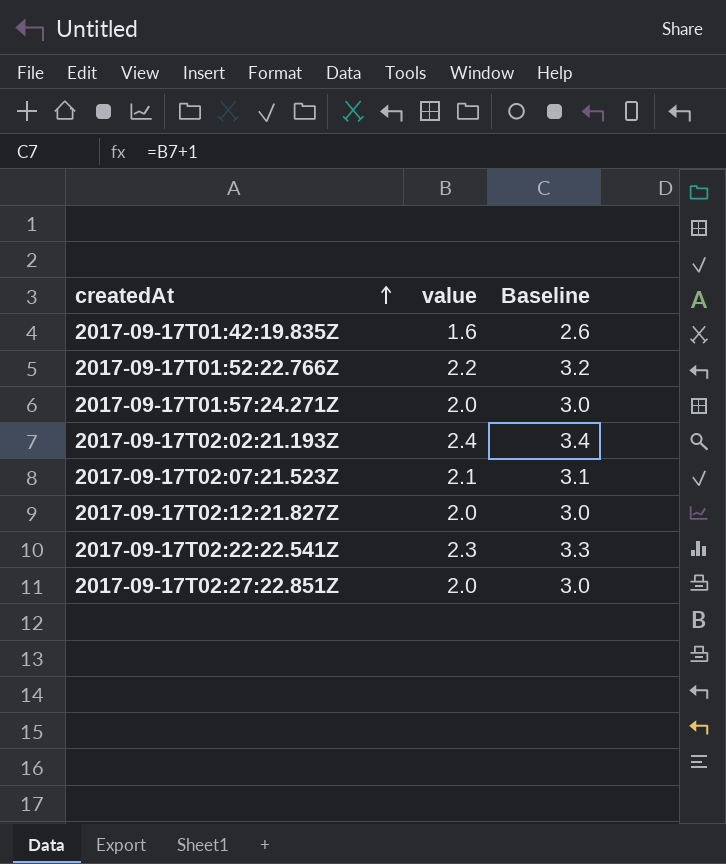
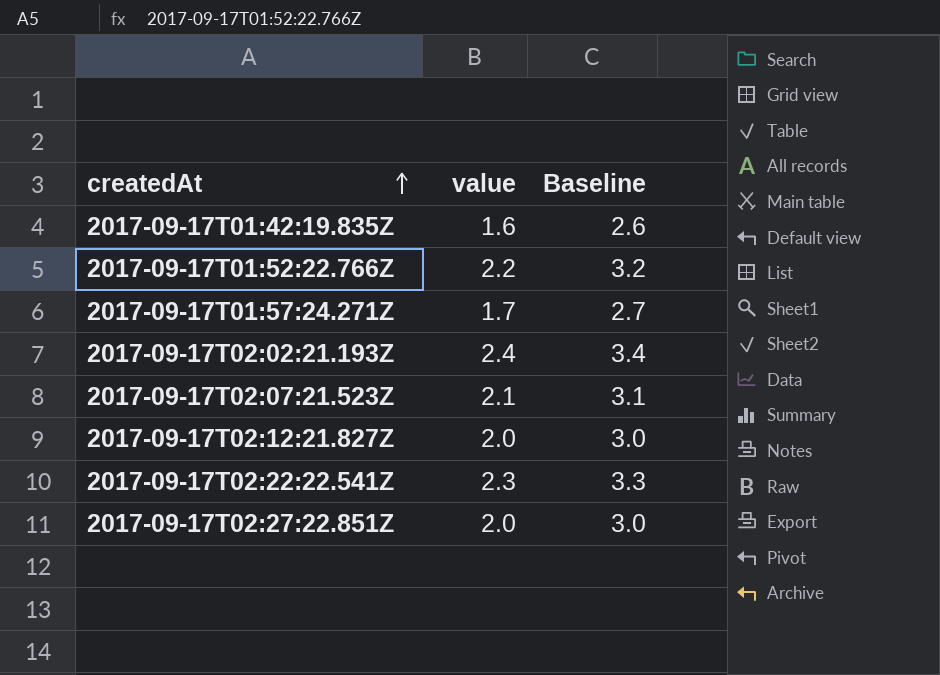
2017-09-17T01:57:24.271Z | value: 2.0 -> 1.7
2017-09-17T01:57:24.271Z | Baseline: 3.0 -> 2.7

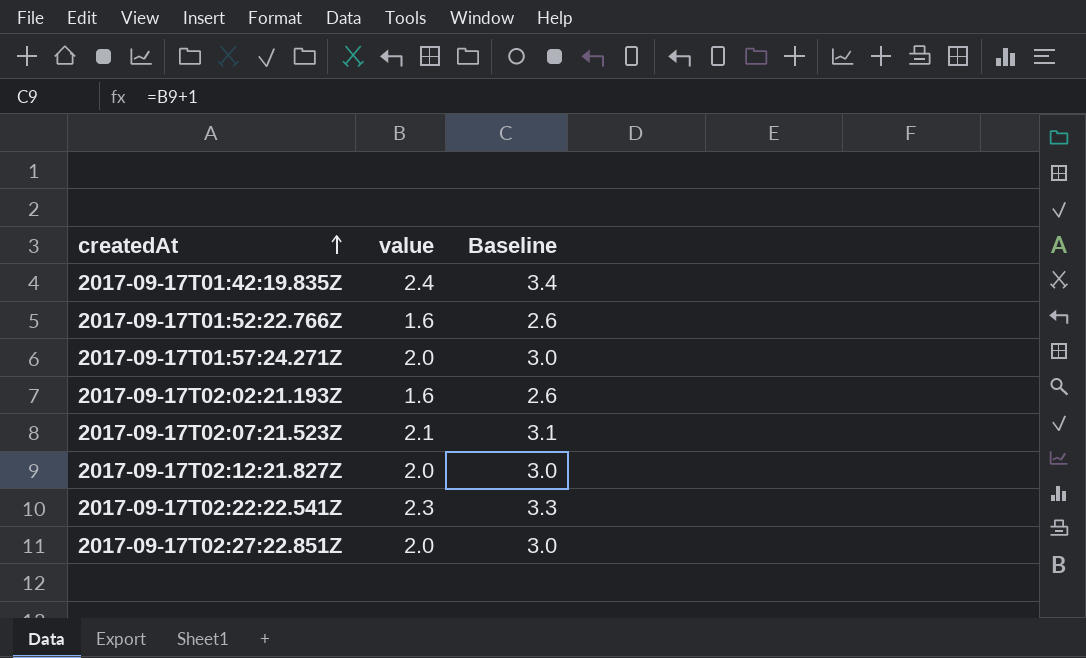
2017-09-17T01:42:19.835Z | value: 1.6 -> 2.4
2017-09-17T01:42:19.835Z | Baseline: 2.6 -> 3.4
2017-09-17T01:52:22.766Z | value: 2.2 -> 1.6
2017-09-17T01:52:22.766Z | Baseline: 3.2 -> 2.6
2017-09-17T01:57:24.271Z | value: 1.7 -> 2.0
2017-09-17T01:57:24.271Z | Baseline: 2.7 -> 3.0
2017-09-17T02:02:21.193Z | value: 2.4 -> 1.6
2017-09-17T02:02:21.193Z | Baseline: 3.4 -> 2.6

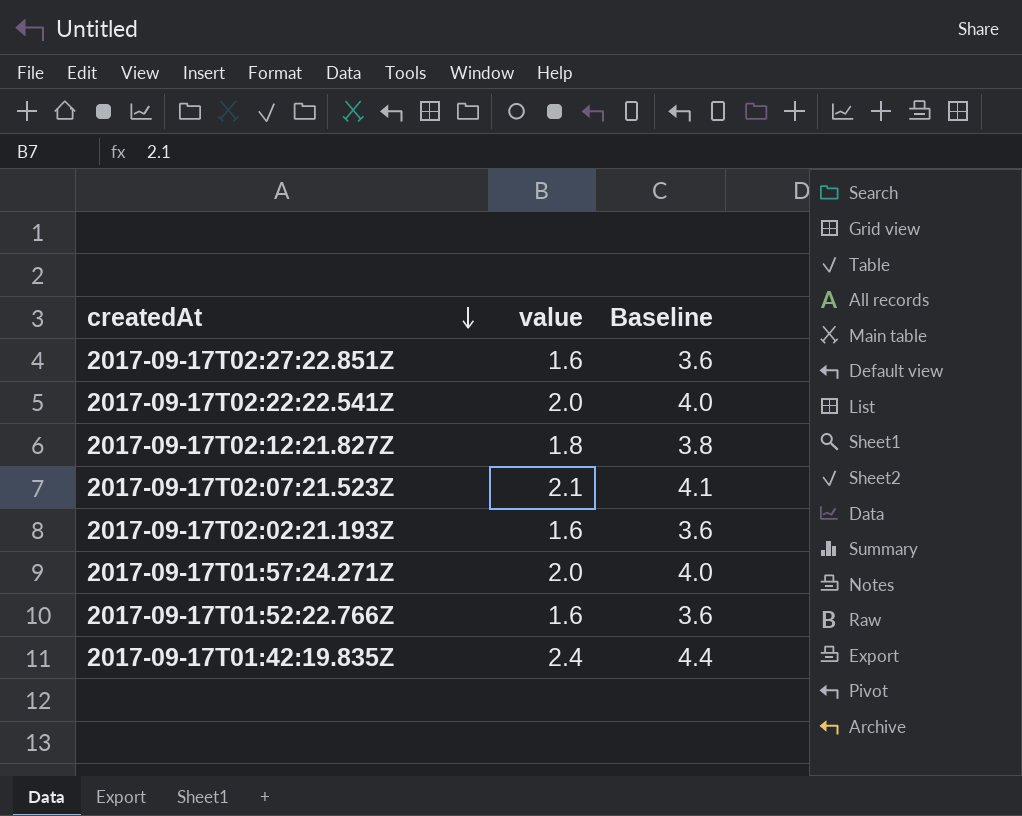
row order: createdAt ascending -> createdAt descending
column Baseline | formula: [value] + 1 -> [value] + 2
2017-09-17T02:27:22.851Z | value: 2.0 -> 1.6
2017-09-17T02:22:22.541Z | value: 2.3 -> 2.0
2017-09-17T02:12:21.827Z | value: 2.0 -> 1.8

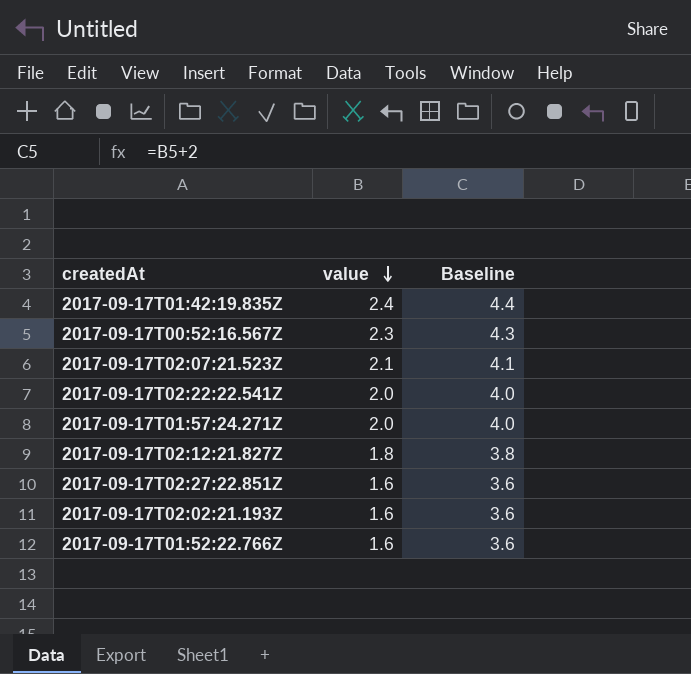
row order: createdAt descending -> value descending
row 2017-09-17T00:52:16.567Z: none -> 2.3 | 4.3

